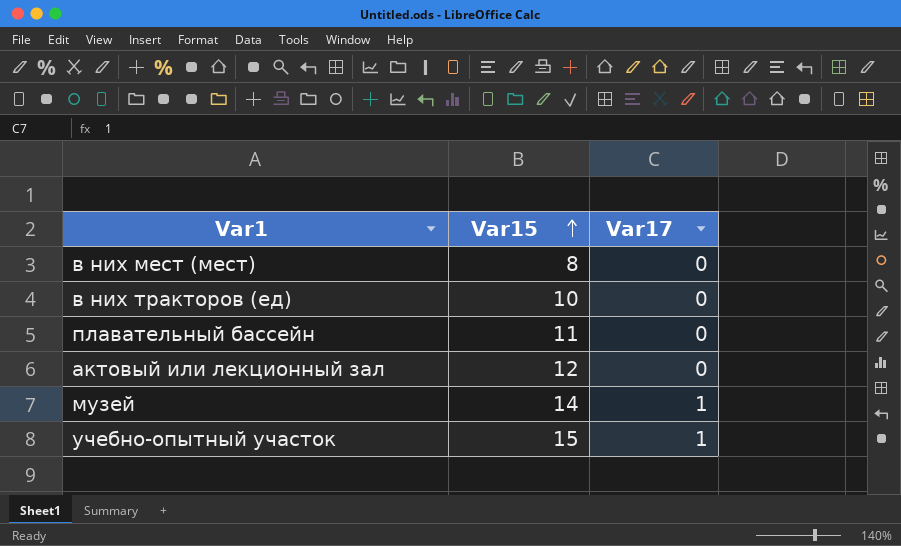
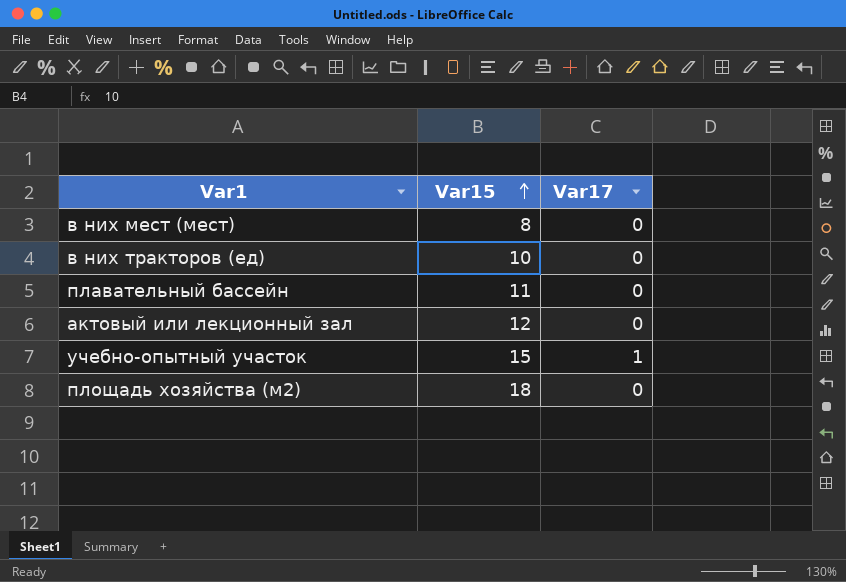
row музей: 14 | 1 -> none
row площадь хозяйства (м2): none -> 18 | 0

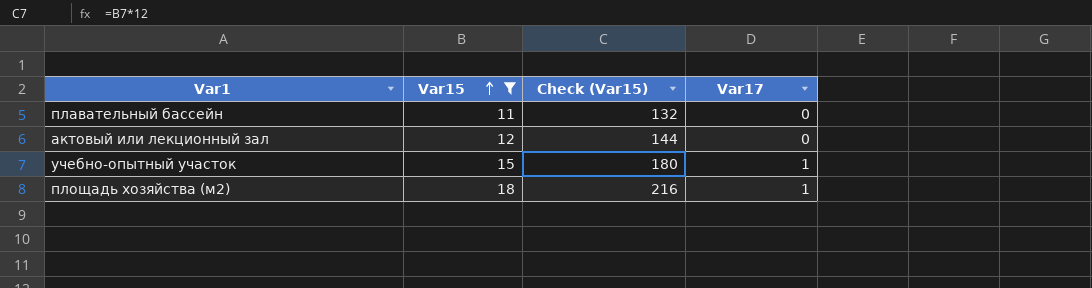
filter: none -> Var15 >= 11
column Check (Var15) | formula: none -> [Var15] * 12
площадь хозяйства (м2) | Var17: 0 -> 1

